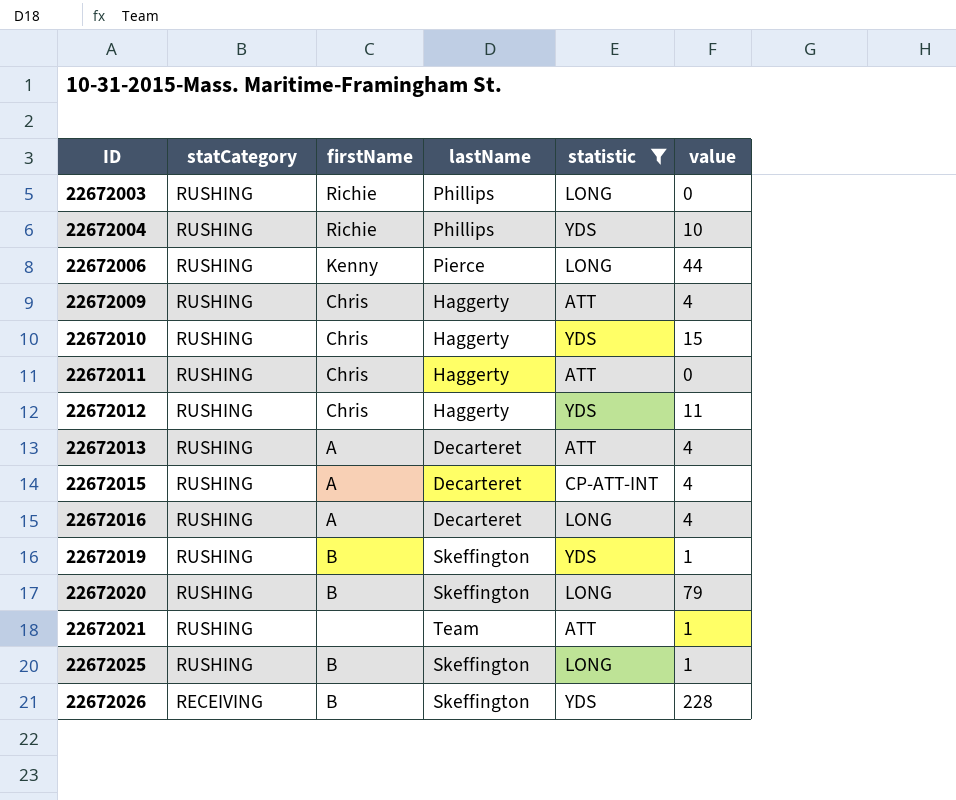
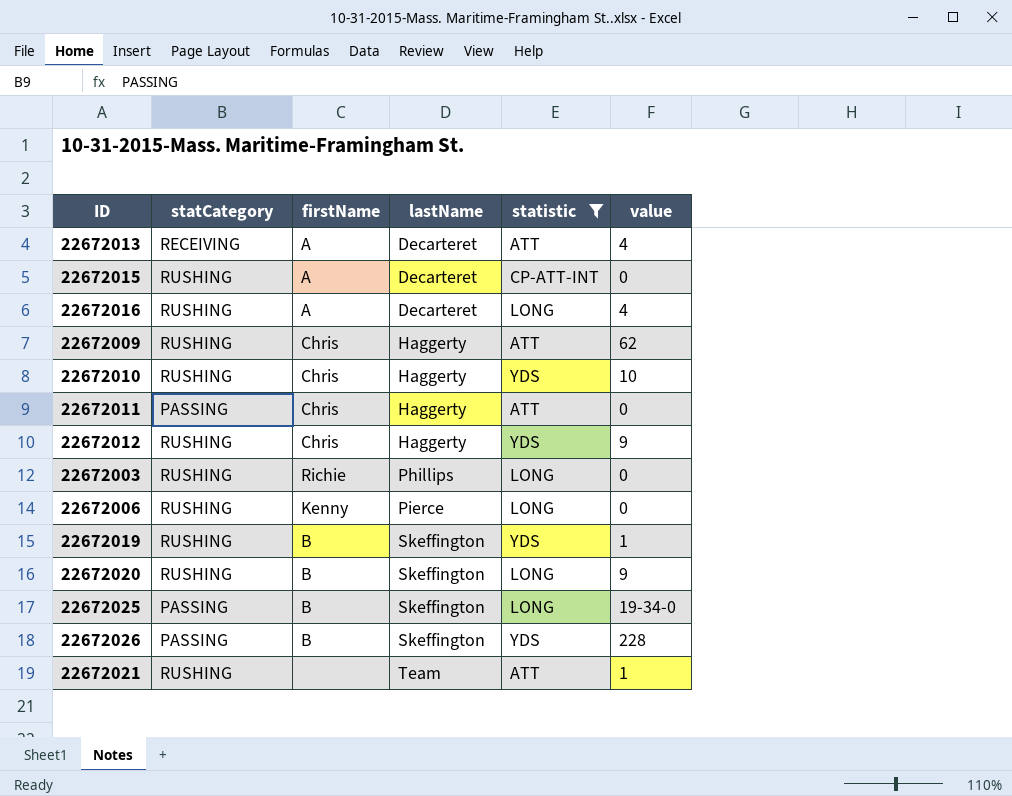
row order: ID ascending -> lastName ascending
row 22672004: RUSHING | Richie | Phillips | YDS | 10 -> none
22672013 | statCategory: RUSHING -> RECEIVING
22672015 | value: 4 -> 0
22672009 | value: 4 -> 62
22672010 | value: 15 -> 10
22672011 | statCategory: RUSHING -> PASSING
22672012 | value: 11 -> 9
22672006 | value: 44 -> 0
22672020 | value: 79 -> 9
22672025 | statCategory: RUSHING -> PASSING
22672025 | value: 1 -> 19-34-0
22672026 | statCategory: RECEIVING -> PASSING

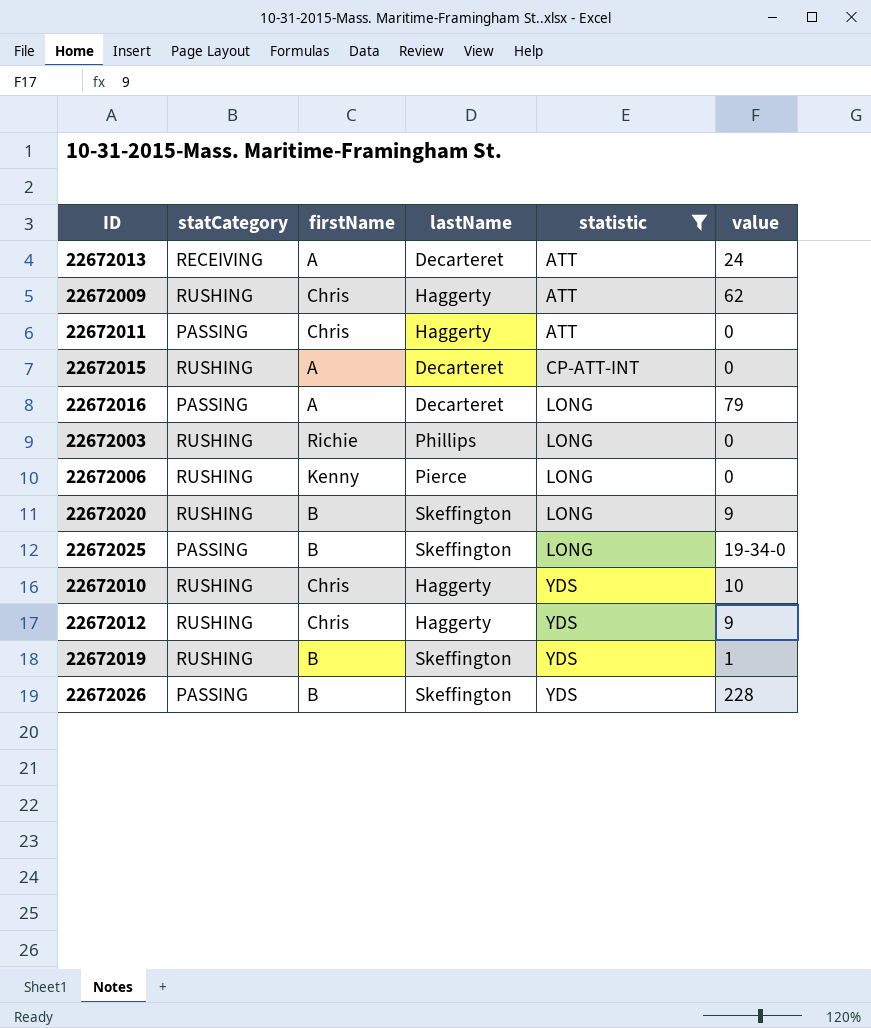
row order: lastName ascending -> statistic ascending
row 22672021: RUSHING | none | Team | ATT | 1 -> none
22672013 | value: 4 -> 24
22672016 | statCategory: RUSHING -> PASSING
22672016 | value: 4 -> 79

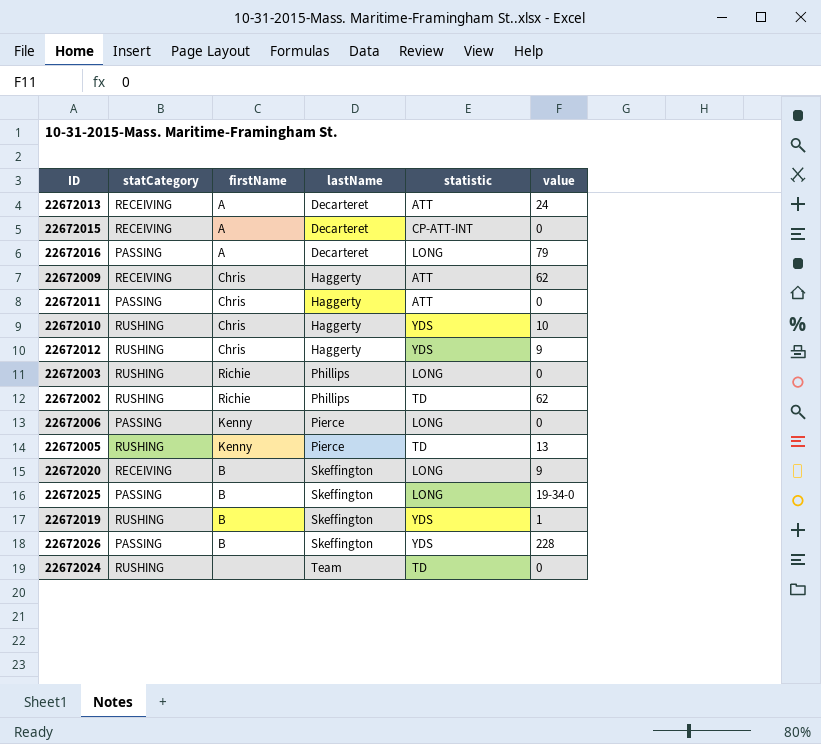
filter: statistic != TD -> none
row order: statistic ascending -> lastName ascending
22672015 | statCategory: RUSHING -> RECEIVING
22672009 | statCategory: RUSHING -> RECEIVING
22672006 | statCategory: RUSHING -> PASSING
22672020 | statCategory: RUSHING -> RECEIVING

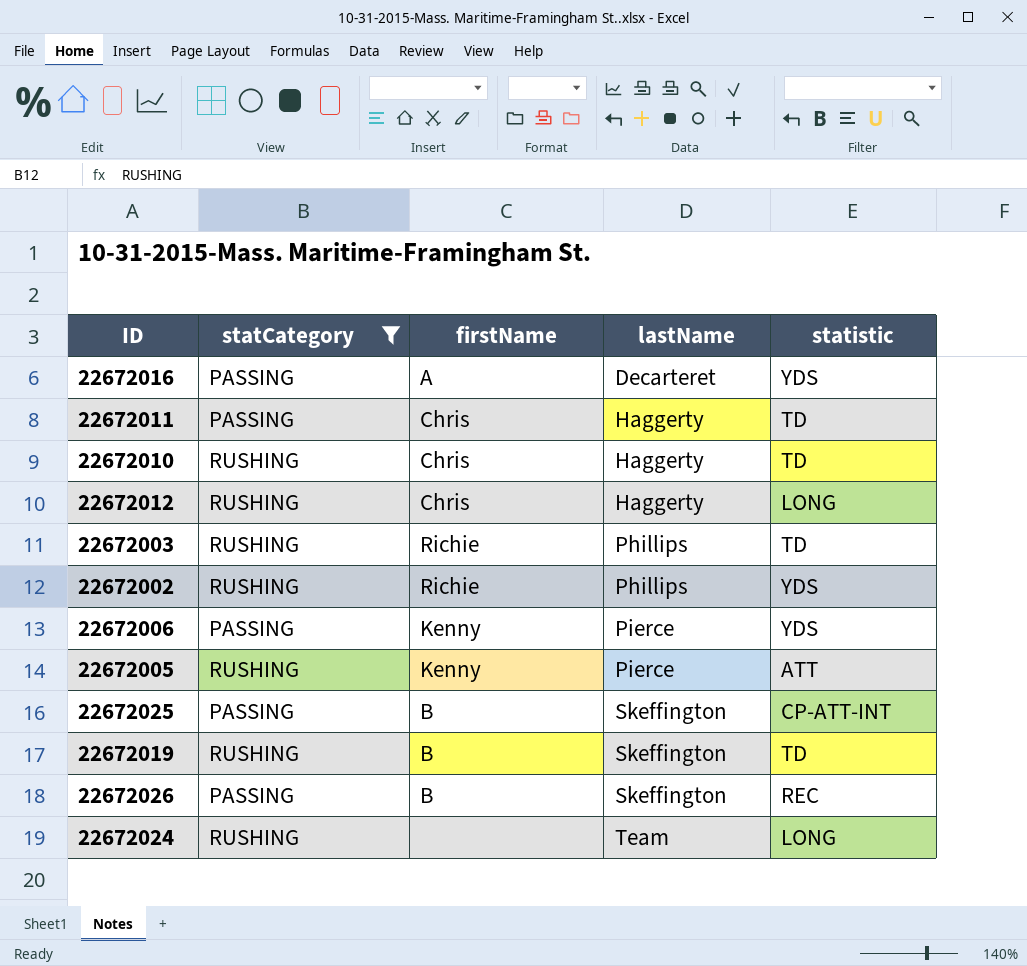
filter: none -> statCategory != RECEIVING
column value | position: 6 -> none
22672016 | statistic: LONG -> YDS
22672011 | statistic: ATT -> TD
22672010 | statistic: YDS -> TD
22672012 | statistic: YDS -> LONG
22672003 | statistic: LONG -> TD
22672002 | statistic: TD -> YDS
22672006 | statistic: LONG -> YDS
22672005 | statistic: TD -> ATT
22672025 | statistic: LONG -> CP-ATT-INT
22672019 | statistic: YDS -> TD
22672026 | statistic: YDS -> REC
22672024 | statistic: TD -> LONG

